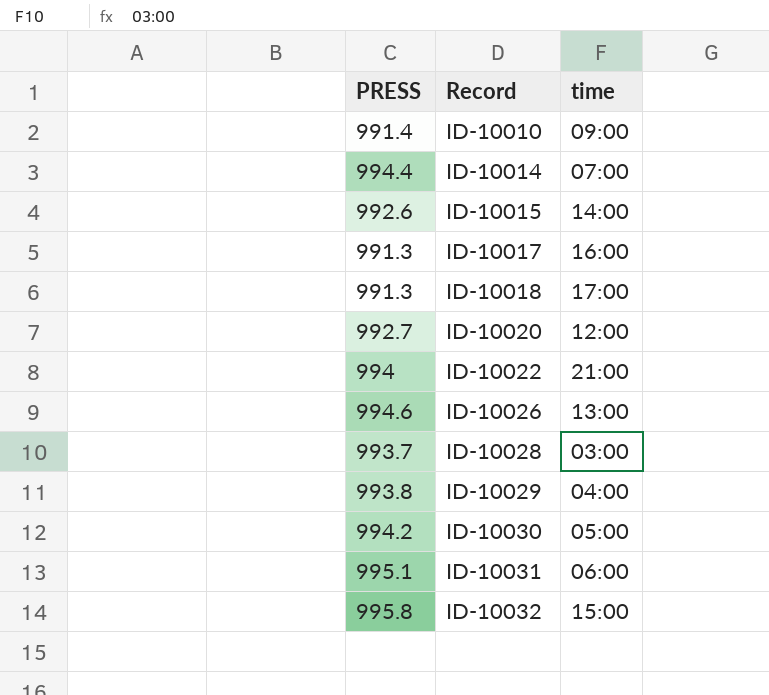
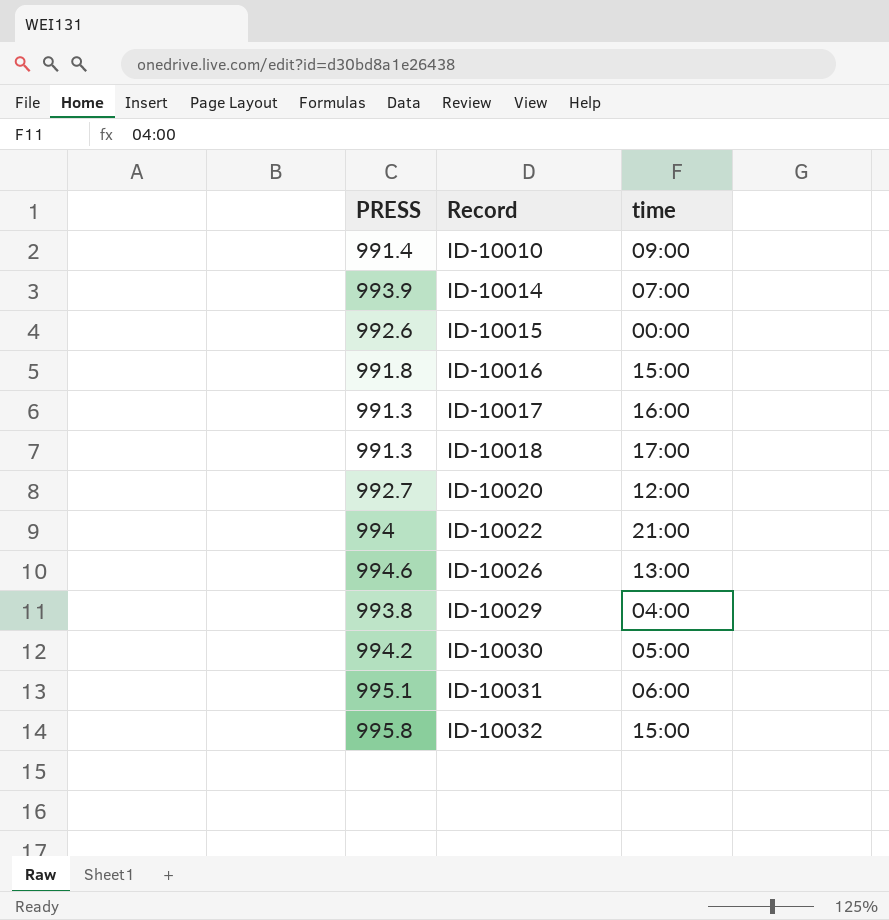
row ID-10028: 993.7 | 03:00 -> none
ID-10014 | PRESS: 994.4 -> 993.9
ID-10015 | time: 14:00 -> 00:00
row ID-10016: none -> 991.8 | 15:00

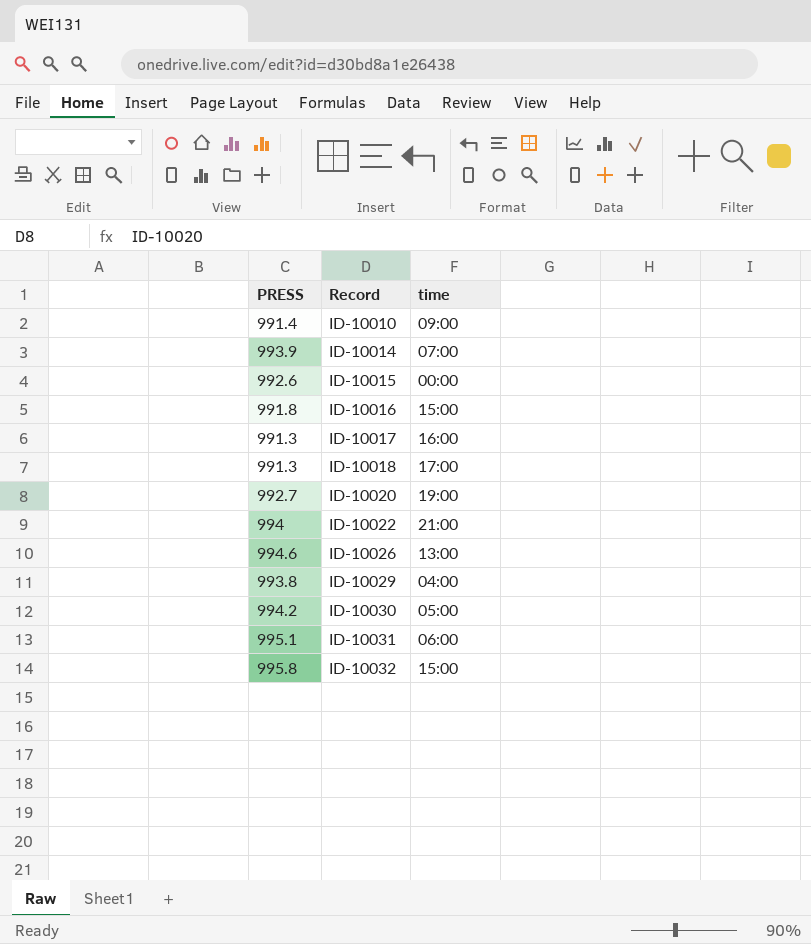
ID-10020 | time: 12:00 -> 19:00

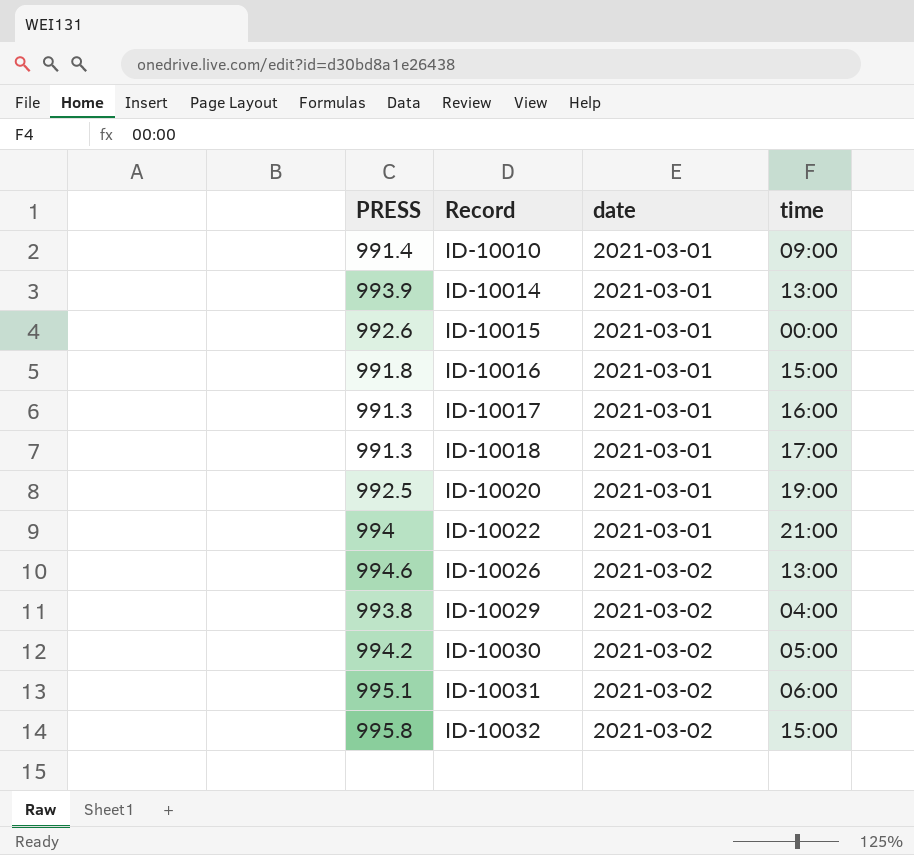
column date | position: none -> 3
ID-10014 | time: 07:00 -> 13:00
ID-10020 | PRESS: 992.7 -> 992.5

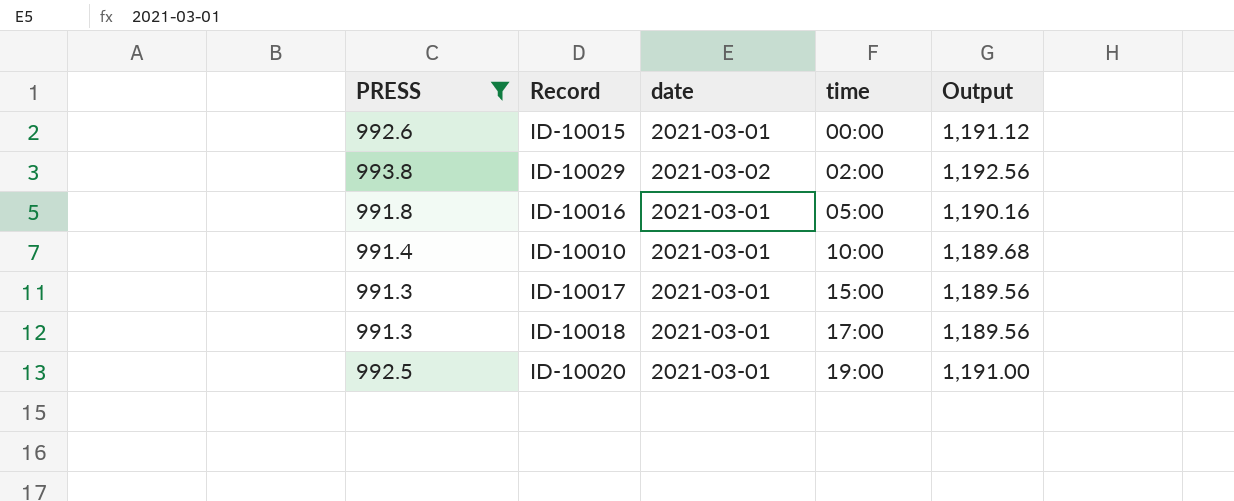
filter: none -> PRESS <= 993.8
row order: Record ascending -> time ascending
column Output | formula: none -> [PRESS] * 1.2
ID-10029 | time: 04:00 -> 02:00
ID-10016 | time: 15:00 -> 05:00
ID-10010 | time: 09:00 -> 10:00
ID-10017 | time: 16:00 -> 15:00

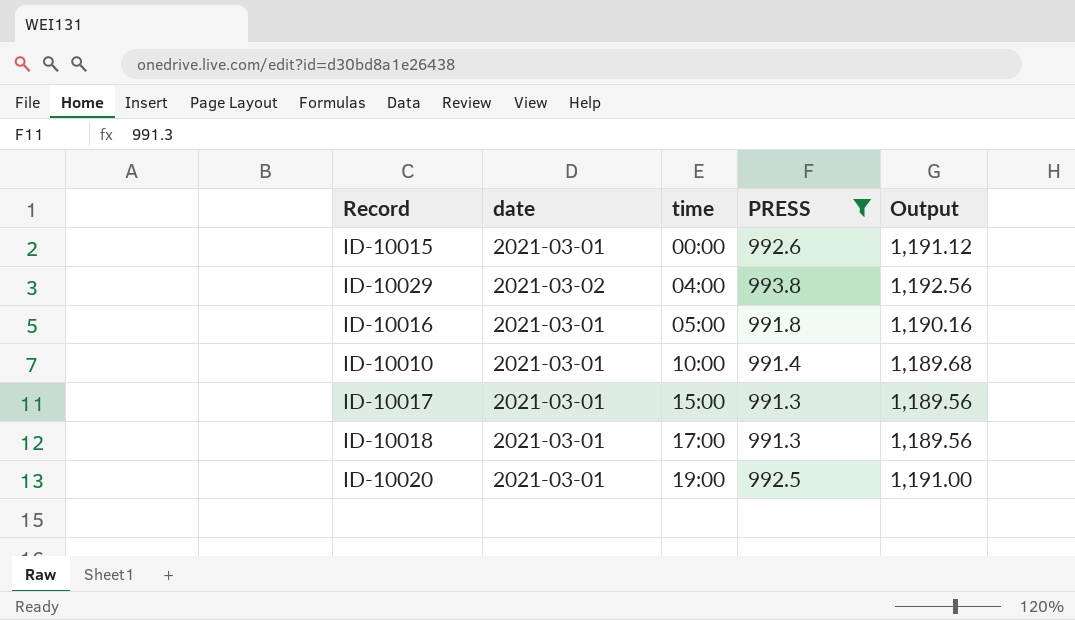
column PRESS | position: 1 -> 4
ID-10029 | time: 02:00 -> 04:00

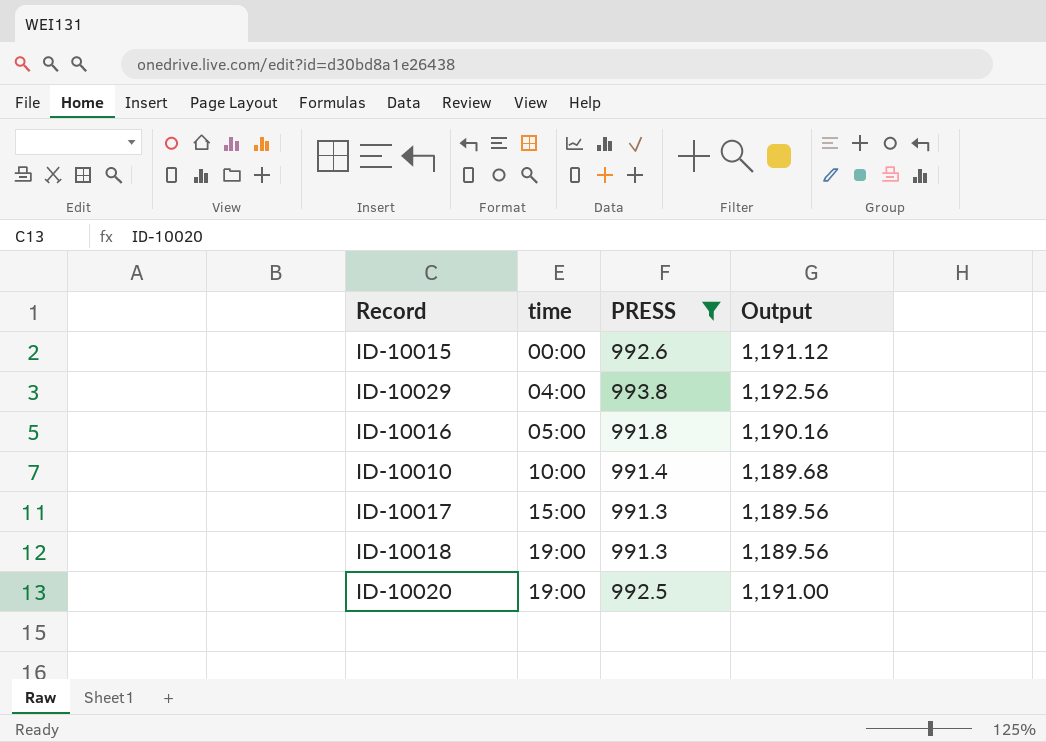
column date | position: 2 -> none
ID-10018 | time: 17:00 -> 19:00

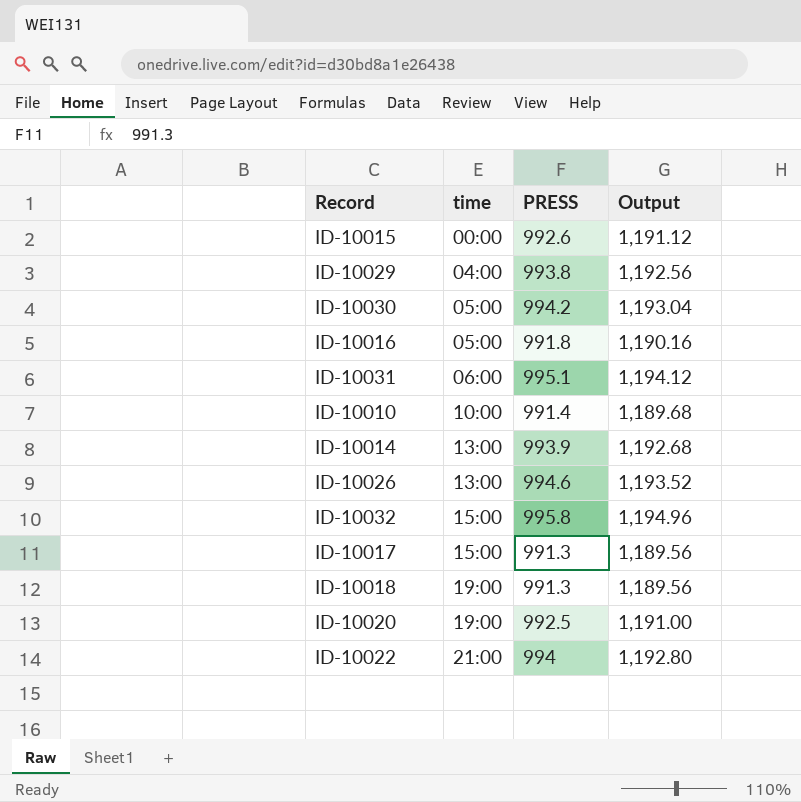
filter: PRESS <= 993.8 -> none

